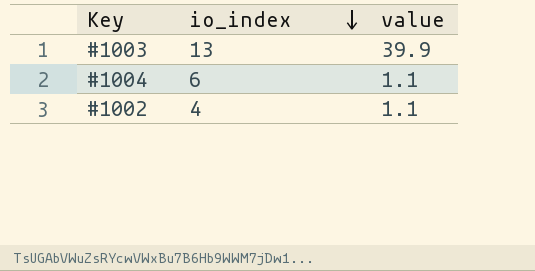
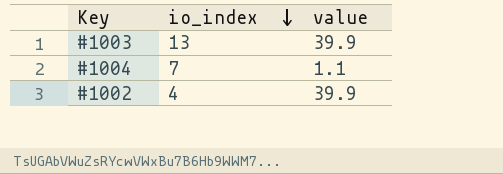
#1004 | io_index: 6 -> 7
#1002 | value: 1.1 -> 39.9

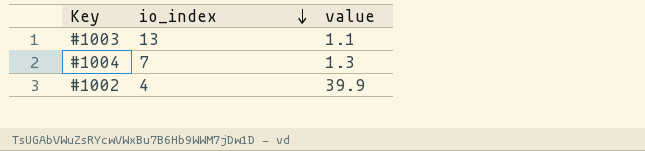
#1003 | value: 39.9 -> 1.1
#1004 | value: 1.1 -> 1.3

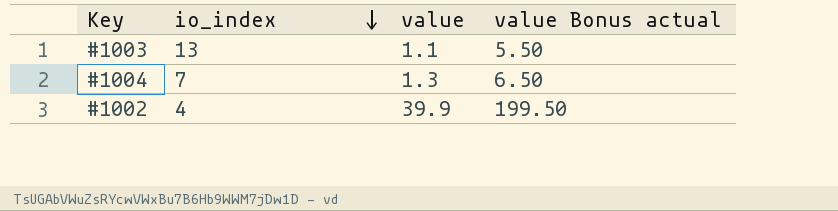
column value Bonus actual | formula: none -> [value] * 5

